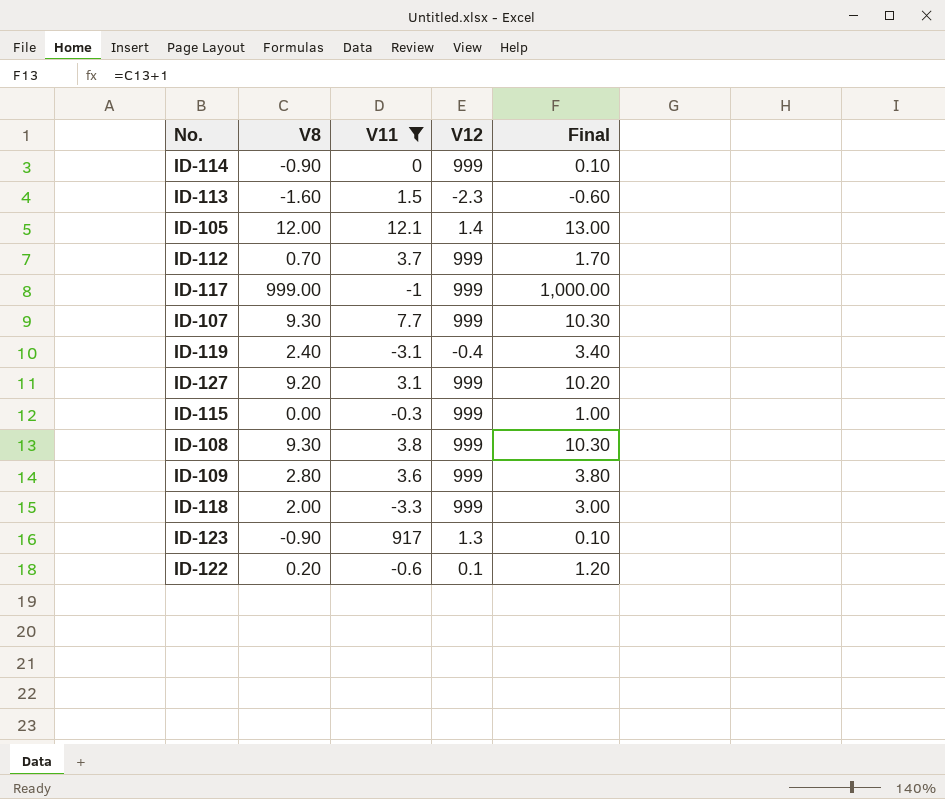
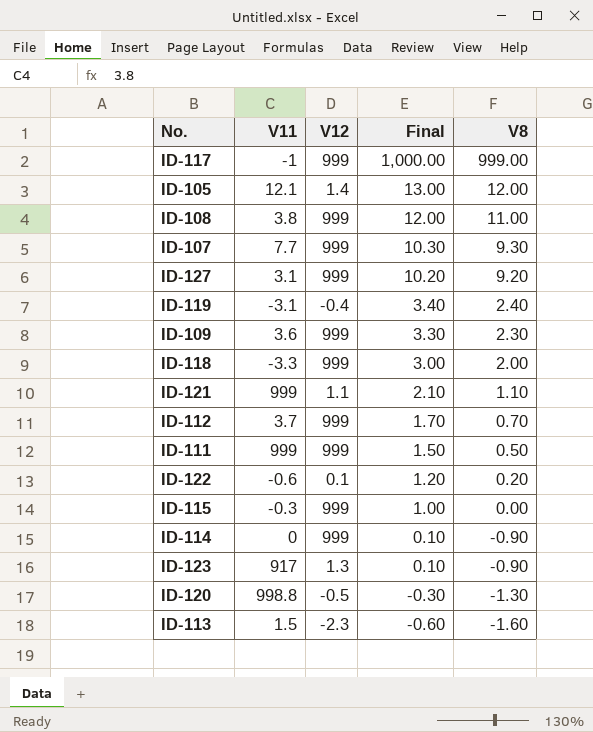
filter: V11 <= 917 -> none
row order: none -> Final descending
column V8 | position: 2 -> 5
ID-108 | Final: 10.30 -> 12.00
ID-108 | V8: 9.30 -> 11.00
ID-109 | Final: 3.80 -> 3.30
ID-109 | V8: 2.80 -> 2.30

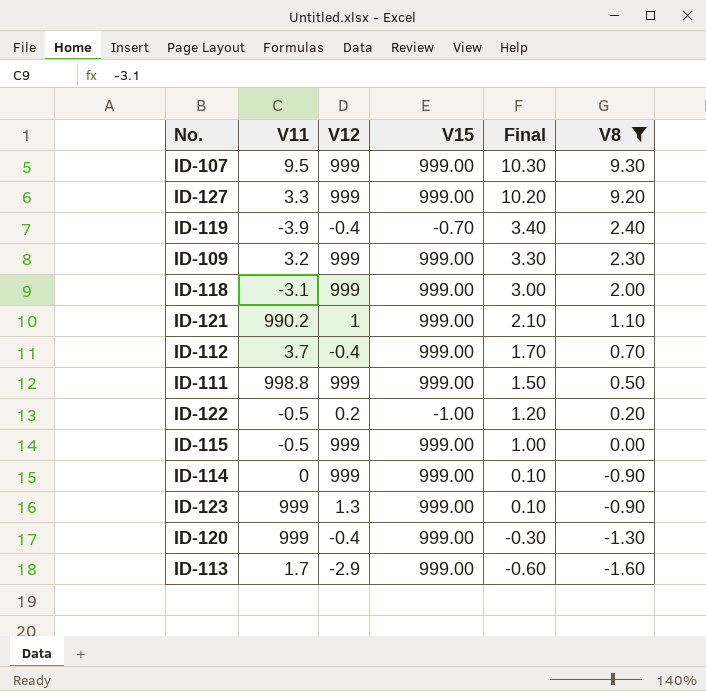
filter: none -> V8 <= 9.30
column V15 | position: none -> 4
ID-107 | V11: 7.7 -> 9.5
ID-127 | V11: 3.1 -> 3.3
ID-119 | V11: -3.1 -> -3.9
ID-109 | V11: 3.6 -> 3.2
ID-118 | V11: -3.3 -> -3.1
ID-121 | V11: 999 -> 990.2
ID-121 | V12: 1.1 -> 1
ID-112 | V12: 999 -> -0.4
ID-111 | V11: 999 -> 998.8
ID-122 | V11: -0.6 -> -0.5
ID-122 | V12: 0.1 -> 0.2
ID-115 | V11: -0.3 -> -0.5
ID-123 | V11: 917 -> 999
ID-120 | V11: 998.8 -> 999
ID-120 | V12: -0.5 -> -0.4
ID-113 | V11: 1.5 -> 1.7
ID-113 | V12: -2.3 -> -2.9

